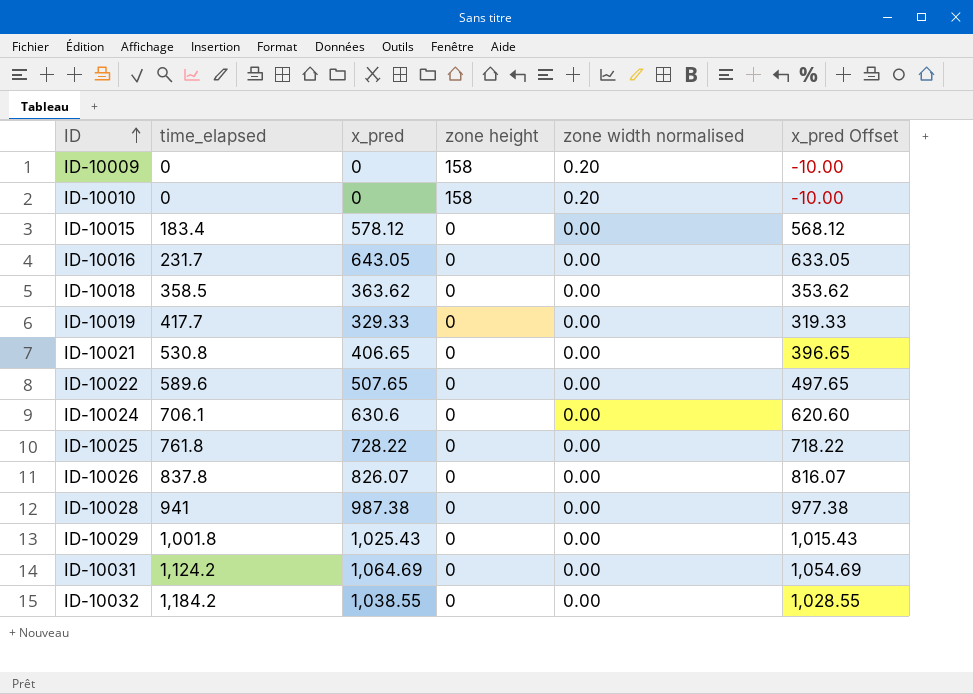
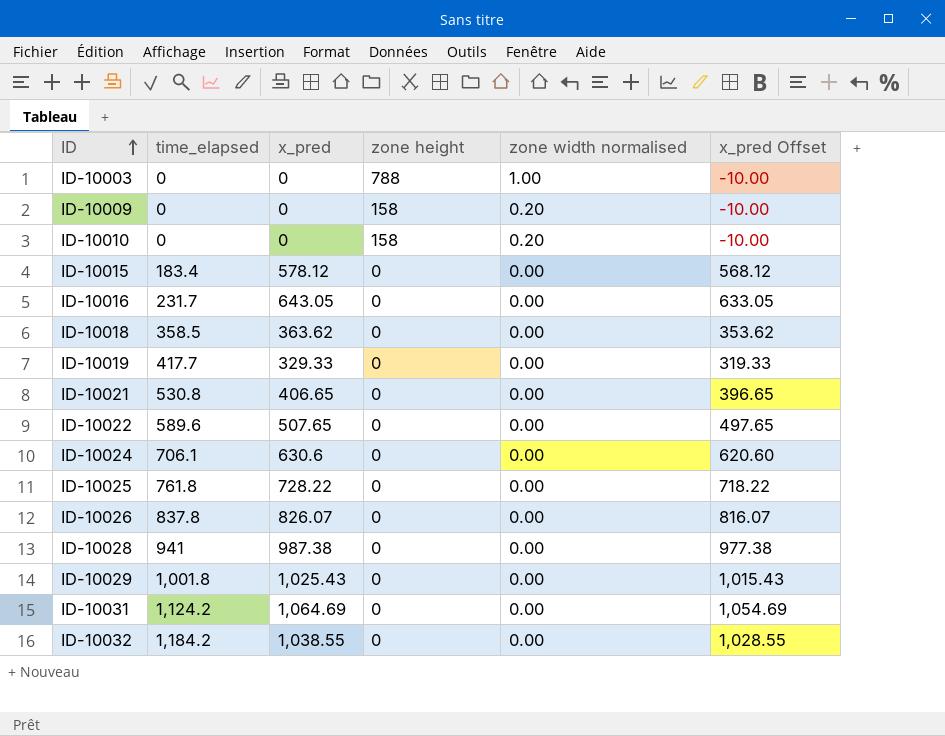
row ID-10003: none -> 0 | 0 | 788 | 1.00 | -10.00

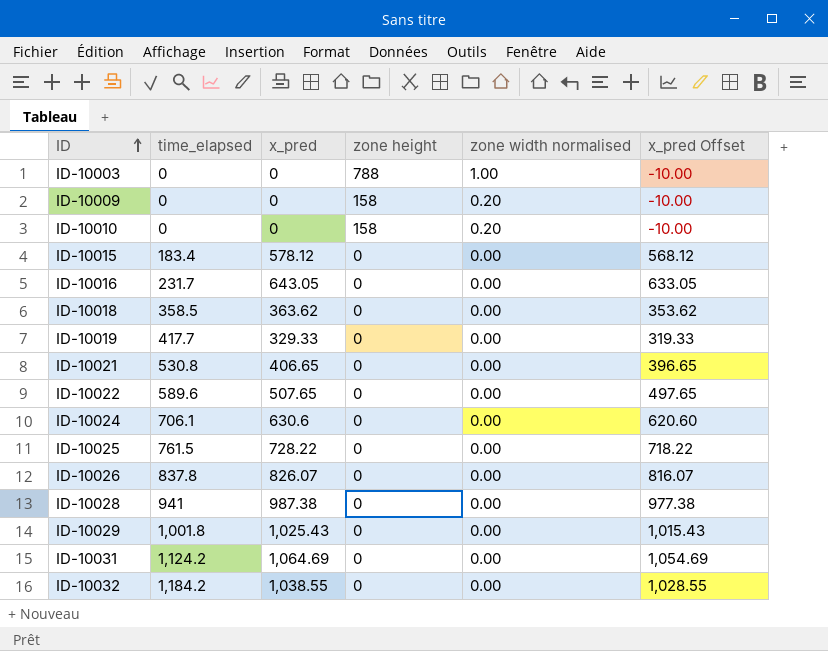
ID-10025 | time_elapsed: 761.8 -> 761.5

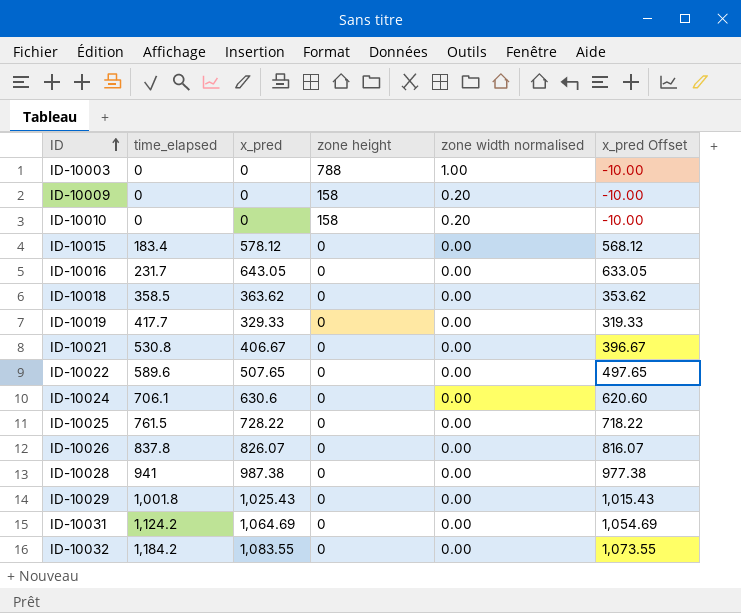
ID-10021 | x_pred: 406.65 -> 406.67
ID-10021 | x_pred Offset: 396.65 -> 396.67
ID-10032 | x_pred: 1,038.55 -> 1,083.55
ID-10032 | x_pred Offset: 1,028.55 -> 1,073.55

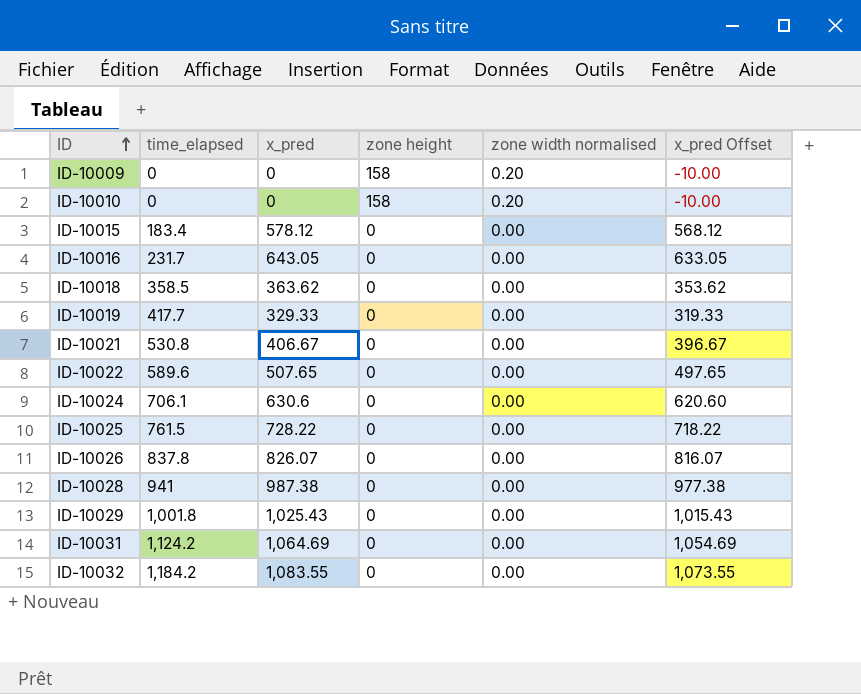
row ID-10003: 0 | 0 | 788 | 1.00 | -10.00 -> none

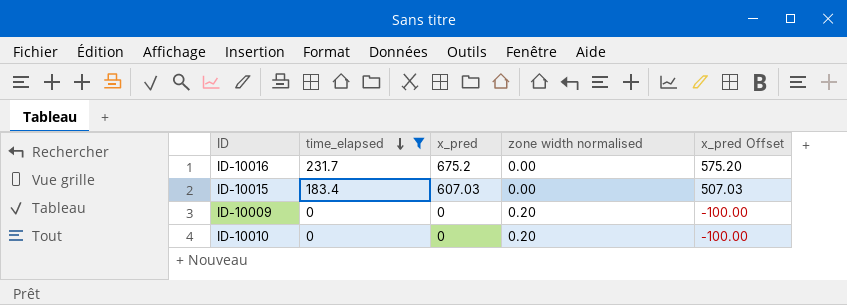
filter: none -> time_elapsed <= 231.7
row order: ID ascending -> time_elapsed descending
column zone height | position: 4 -> none
column x_pred Offset | formula: [x_pred] - 10 -> [x_pred] - 100
ID-10016 | x_pred: 643.05 -> 675.2
ID-10015 | x_pred: 578.12 -> 607.03

